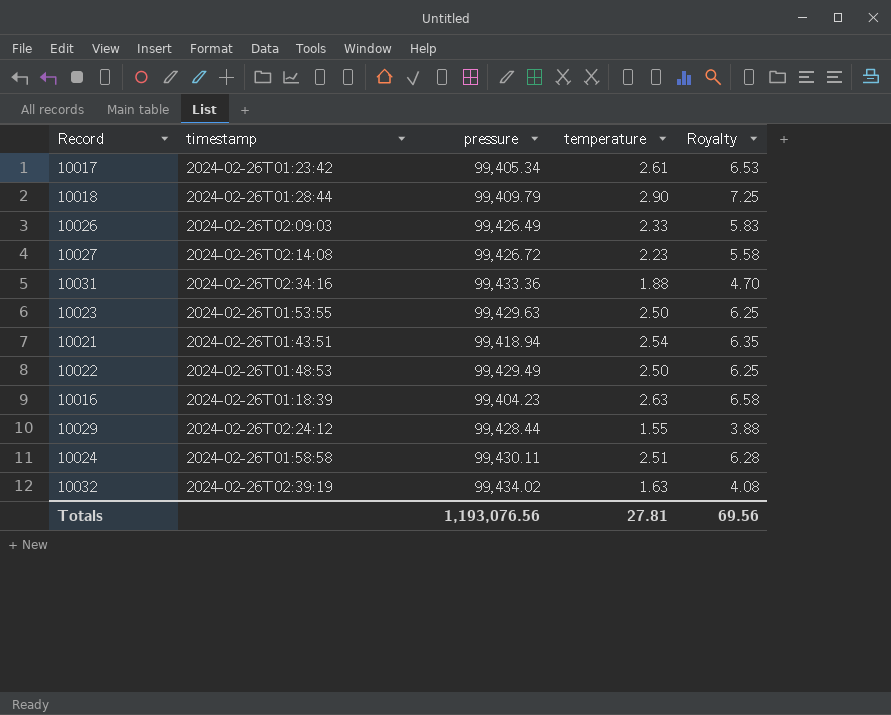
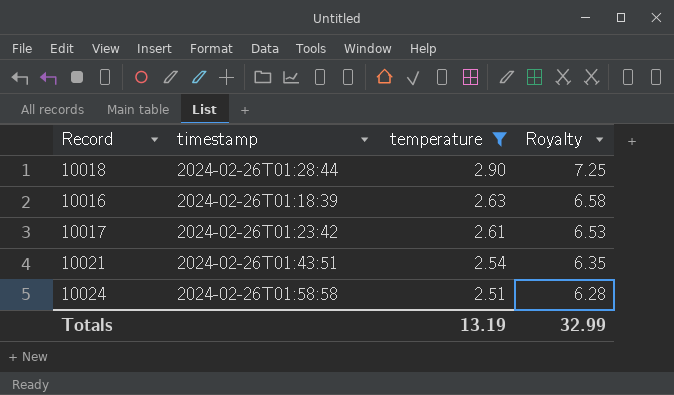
filter: none -> temperature >= 2.51
row order: none -> temperature descending
column pressure | position: 3 -> none
Totals | temperature: 27.81 -> 13.19
Totals | Royalty: 69.56 -> 32.99

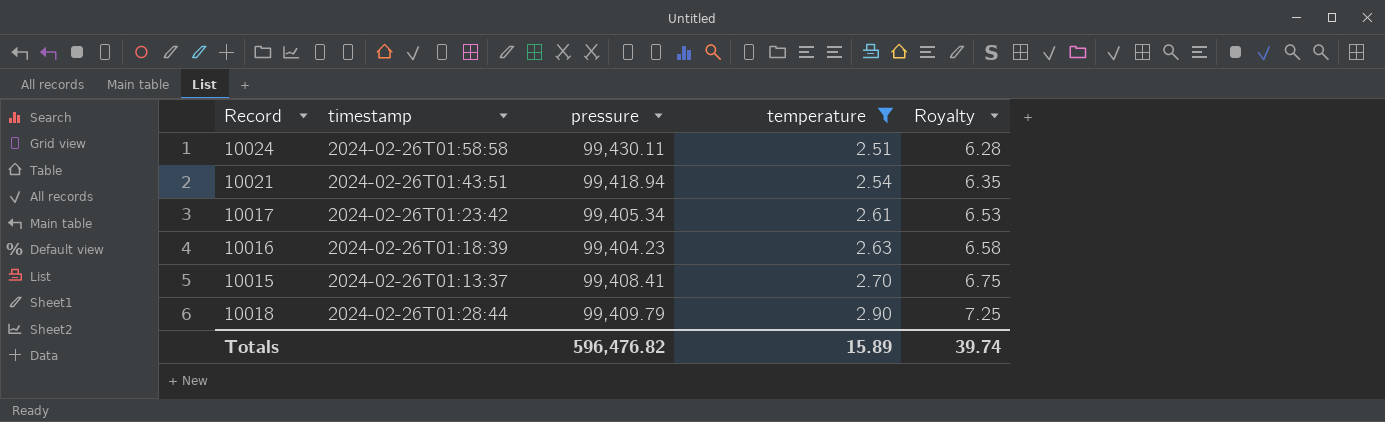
row order: temperature descending -> temperature ascending
column pressure | position: none -> 3
row 10015: none -> 2024-02-26T01:13:37 | 99,408.41 | 2.70 | 6.75
Totals | temperature: 13.19 -> 15.89
Totals | Royalty: 32.99 -> 39.74

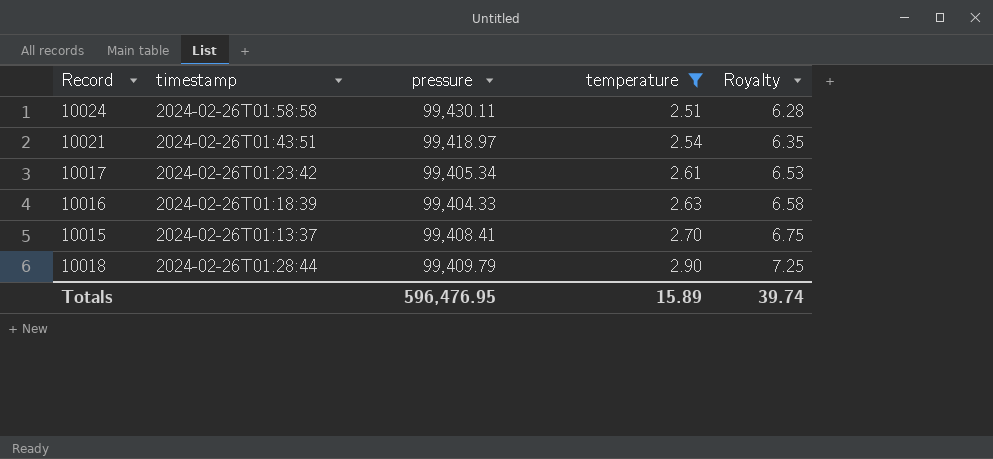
10021 | pressure: 99,418.94 -> 99,418.97
10016 | pressure: 99,404.23 -> 99,404.33
Totals | pressure: 596,476.82 -> 596,476.95

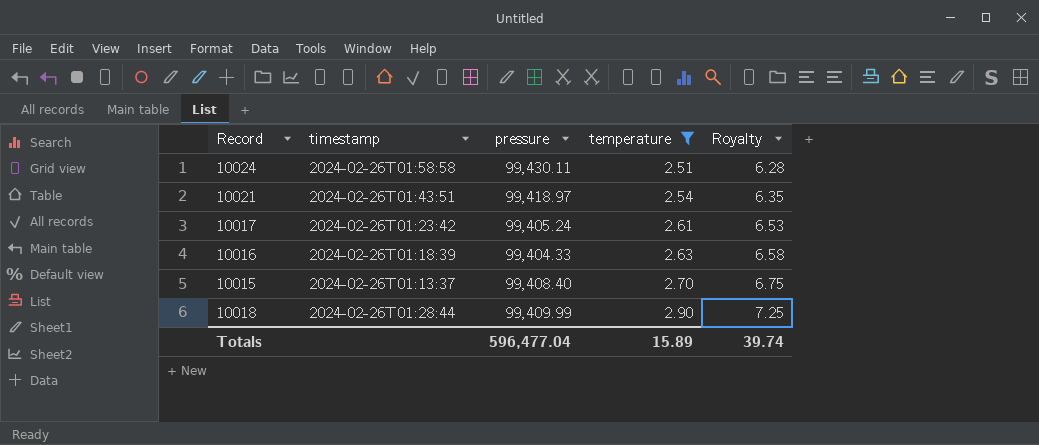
10017 | pressure: 99,405.34 -> 99,405.24
10015 | pressure: 99,408.41 -> 99,408.40
10018 | pressure: 99,409.79 -> 99,409.99
Totals | pressure: 596,476.95 -> 596,477.04

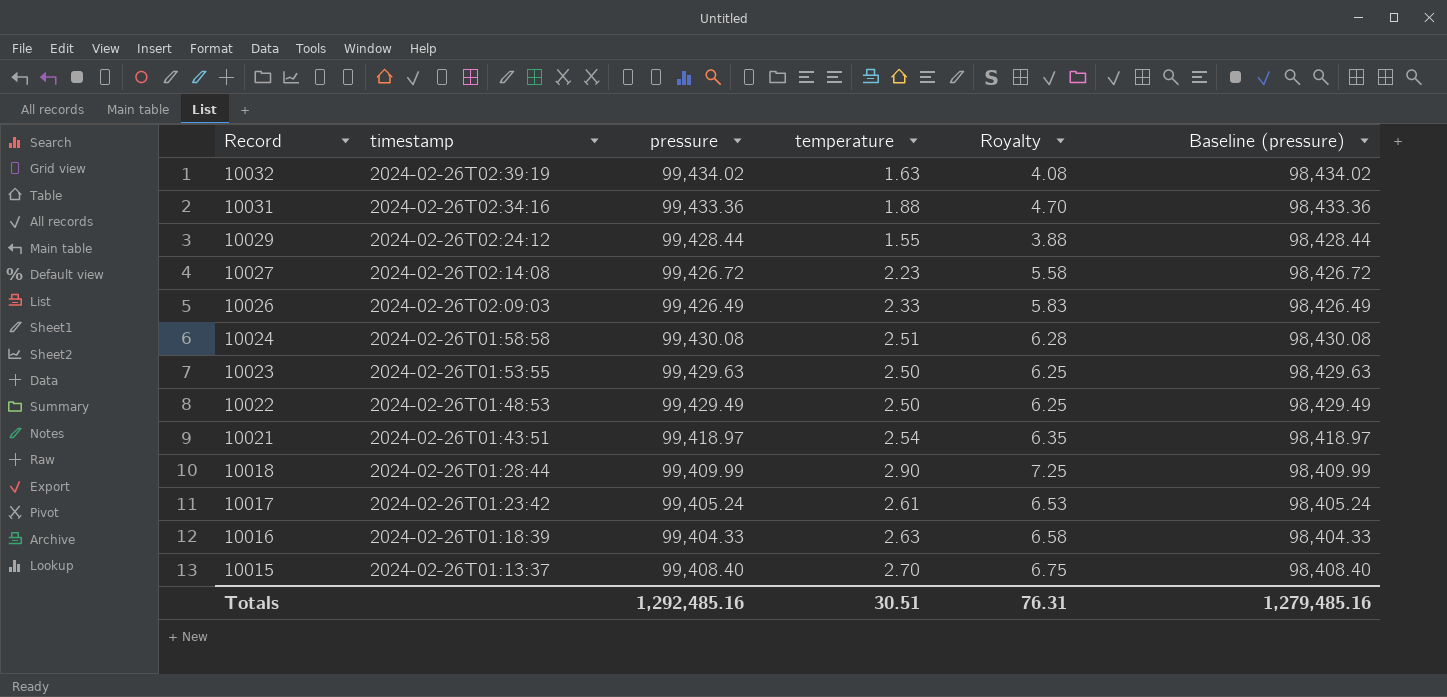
filter: temperature >= 2.51 -> none
row order: temperature ascending -> Record descending
column Baseline (pressure) | formula: none -> [pressure] - 1000
10024 | pressure: 99,430.11 -> 99,430.08
Totals | pressure: 596,477.04 -> 1,292,485.16
Totals | temperature: 15.89 -> 30.51
Totals | Royalty: 39.74 -> 76.31

